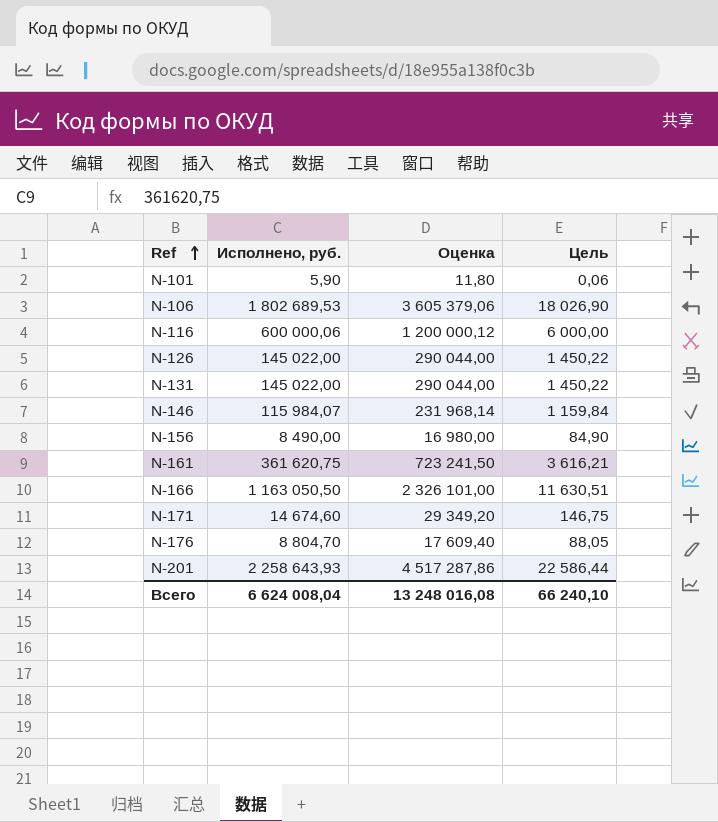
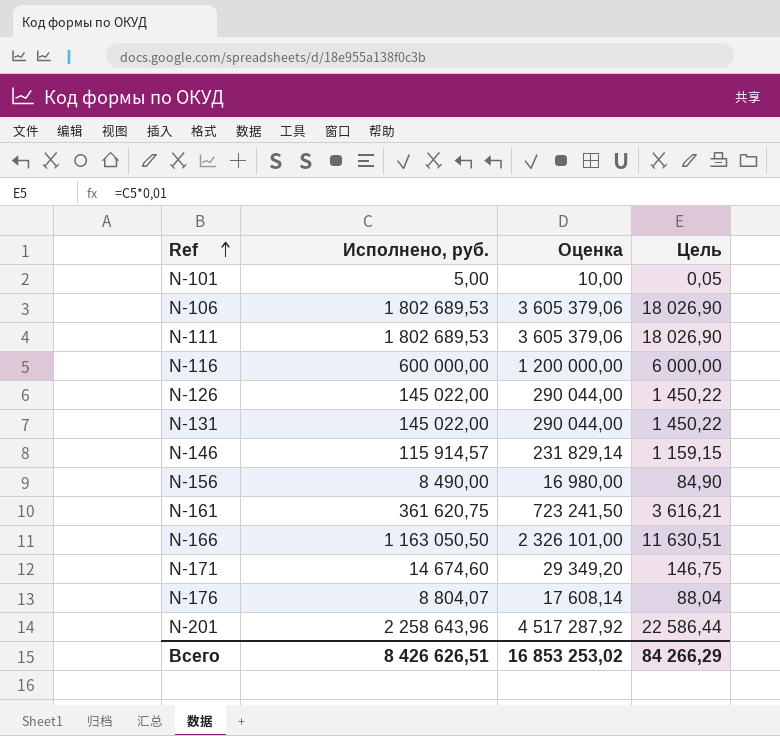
N-101 | Исполнено, руб.: 5,90 -> 5,00
N-101 | Оценка: 11,80 -> 10,00
N-101 | Цель: 0,06 -> 0,05
row N-111: none -> 1 802 689,53 | 3 605 379,06 | 18 026,90
N-116 | Исполнено, руб.: 600 000,06 -> 600 000,00
N-116 | Оценка: 1 200 000,12 -> 1 200 000,00
N-146 | Исполнено, руб.: 115 984,07 -> 115 914,57
N-146 | Оценка: 231 968,14 -> 231 829,14
N-146 | Цель: 1 159,84 -> 1 159,15
N-176 | Исполнено, руб.: 8 804,70 -> 8 804,07
N-176 | Оценка: 17 609,40 -> 17 608,14
N-176 | Цель: 88,05 -> 88,04
N-201 | Исполнено, руб.: 2 258 643,93 -> 2 258 643,96
N-201 | Оценка: 4 517 287,86 -> 4 517 287,92
Всего | Исполнено, руб.: 6 624 008,04 -> 8 426 626,51
Всего | Оценка: 13 248 016,08 -> 16 853 253,02
Всего | Цель: 66 240,10 -> 84 266,29

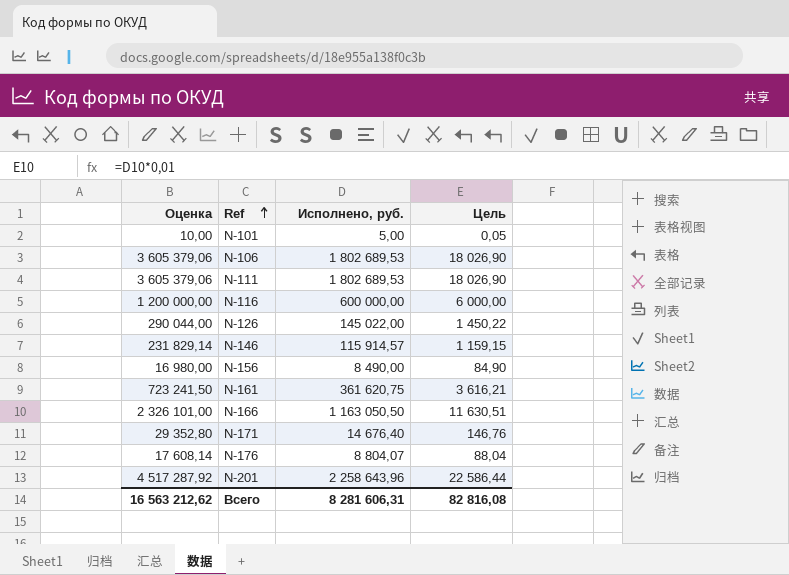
column Оценка | position: 3 -> 1
row N-131: 145 022,00 | 290 044,00 | 1 450,22 -> none
N-171 | Оценка: 29 349,20 -> 29 352,80
N-171 | Исполнено, руб.: 14 674,60 -> 14 676,40
N-171 | Цель: 146,75 -> 146,76
Всего | Оценка: 16 853 253,02 -> 16 563 212,62
Всего | Исполнено, руб.: 8 426 626,51 -> 8 281 606,31
Всего | Цель: 84 266,29 -> 82 816,08

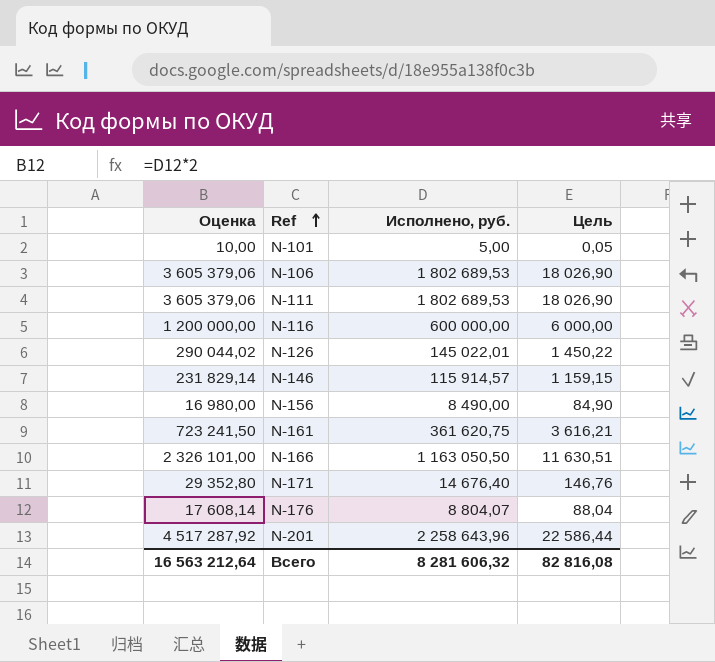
N-126 | Оценка: 290 044,00 -> 290 044,02
N-126 | Исполнено, руб.: 145 022,00 -> 145 022,01
Всего | Оценка: 16 563 212,62 -> 16 563 212,64
Всего | Исполнено, руб.: 8 281 606,31 -> 8 281 606,32

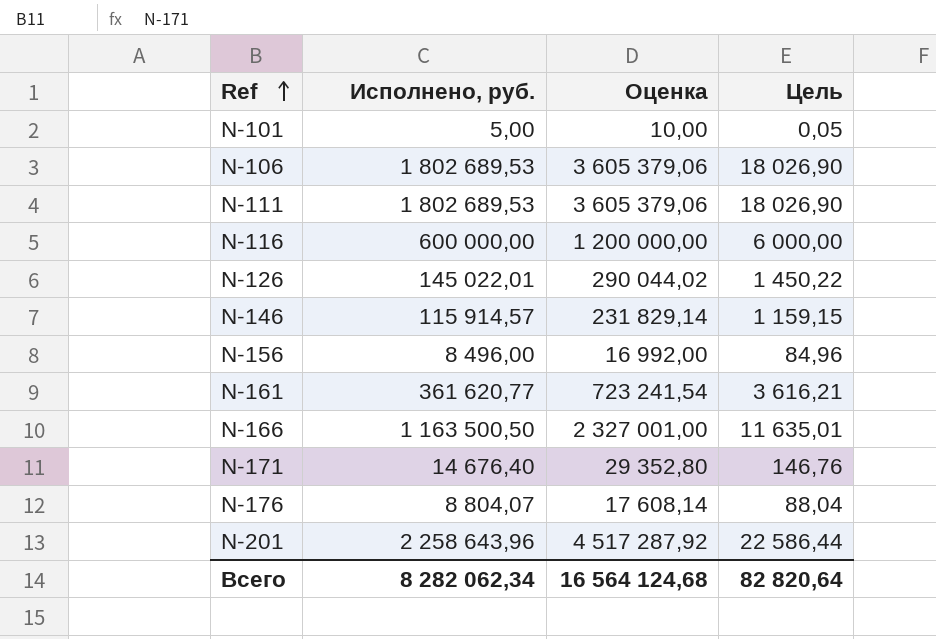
column Оценка | position: 1 -> 3
N-156 | Исполнено, руб.: 8 490,00 -> 8 496,00
N-156 | Оценка: 16 980,00 -> 16 992,00
N-156 | Цель: 84,90 -> 84,96
N-161 | Исполнено, руб.: 361 620,75 -> 361 620,77
N-161 | Оценка: 723 241,50 -> 723 241,54
N-166 | Исполнено, руб.: 1 163 050,50 -> 1 163 500,50
N-166 | Оценка: 2 326 101,00 -> 2 327 001,00
N-166 | Цель: 11 630,51 -> 11 635,01
Всего | Исполнено, руб.: 8 281 606,32 -> 8 282 062,34
Всего | Оценка: 16 563 212,64 -> 16 564 124,68
Всего | Цель: 82 816,08 -> 82 820,64

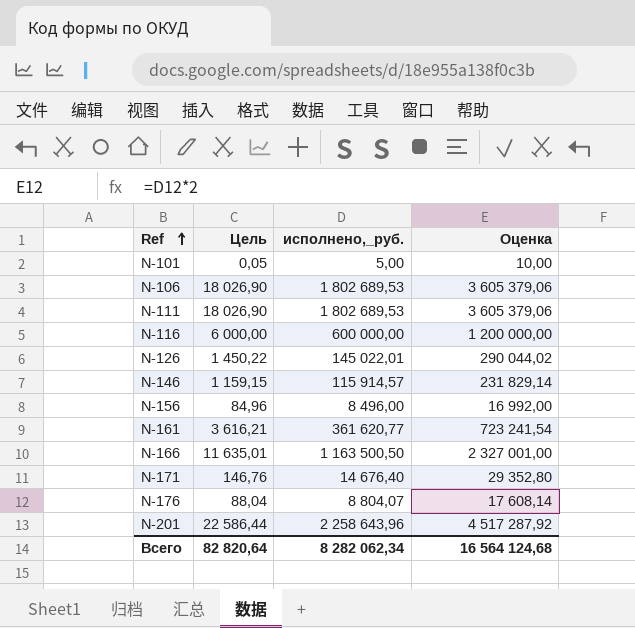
column Цель | position: 4 -> 2
column name: Исполнено, руб. -> исполнено,_руб.

